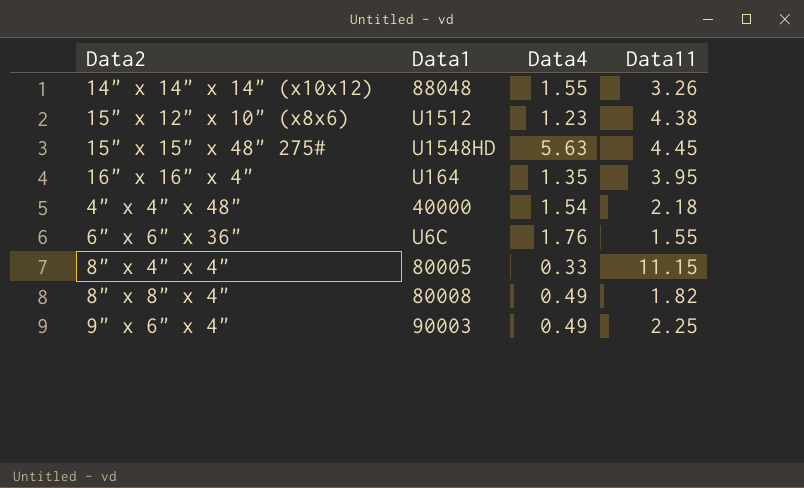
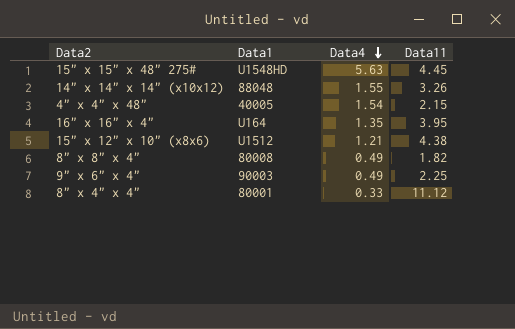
row order: none -> Data4 descending
row 6" x 6" x 36": U6C | 1.76 | 1.55 -> none
4" x 4" x 48" | Data1: 40000 -> 40005
4" x 4" x 48" | Data11: 2.18 -> 2.15
15" x 12" x 10" (x8x6) | Data4: 1.23 -> 1.21
8" x 4" x 4" | Data1: 80005 -> 80001
8" x 4" x 4" | Data11: 11.15 -> 11.12

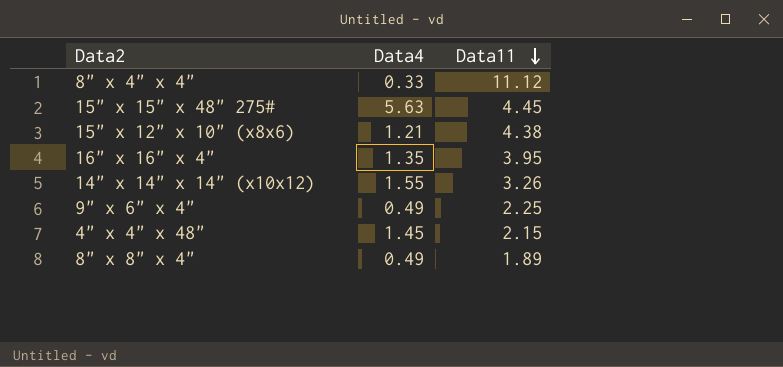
row order: Data4 descending -> Data11 descending
column Data1 | position: 2 -> none
4" x 4" x 48" | Data4: 1.54 -> 1.45
8" x 8" x 4" | Data11: 1.82 -> 1.89

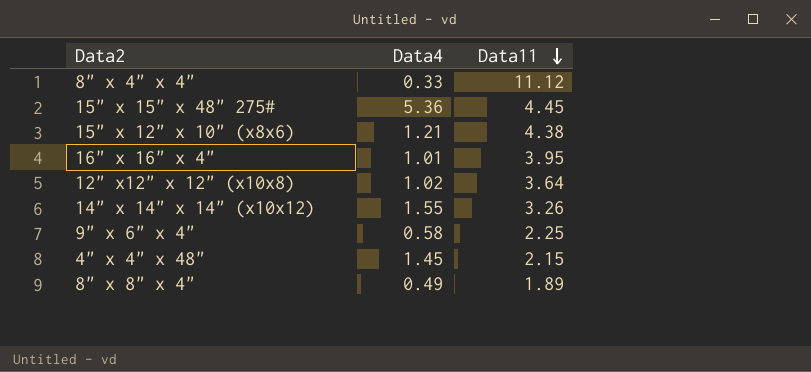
15" x 15" x 48" 275# | Data4: 5.63 -> 5.36
16" x 16" x 4" | Data4: 1.35 -> 1.01
row 12" x12" x 12" (x10x8): none -> 1.02 | 3.64
9" x 6" x 4" | Data4: 0.49 -> 0.58

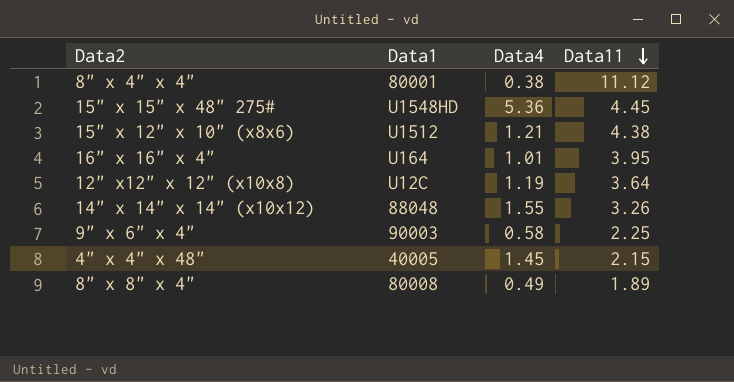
column Data1 | position: none -> 2
8" x 4" x 4" | Data4: 0.33 -> 0.38
12" x12" x 12" (x10x8) | Data4: 1.02 -> 1.19

